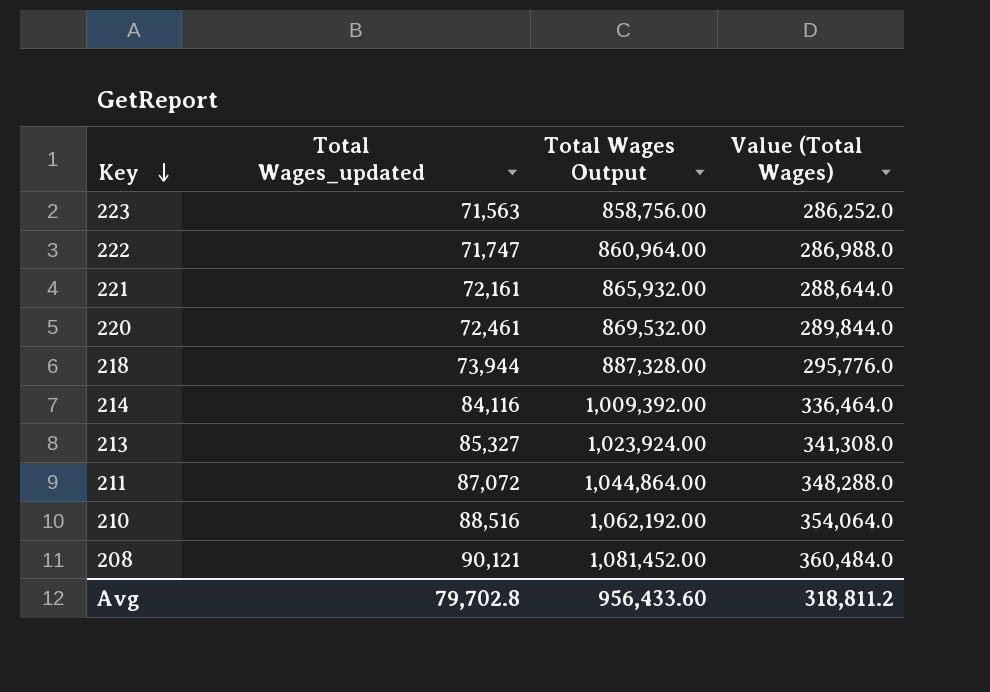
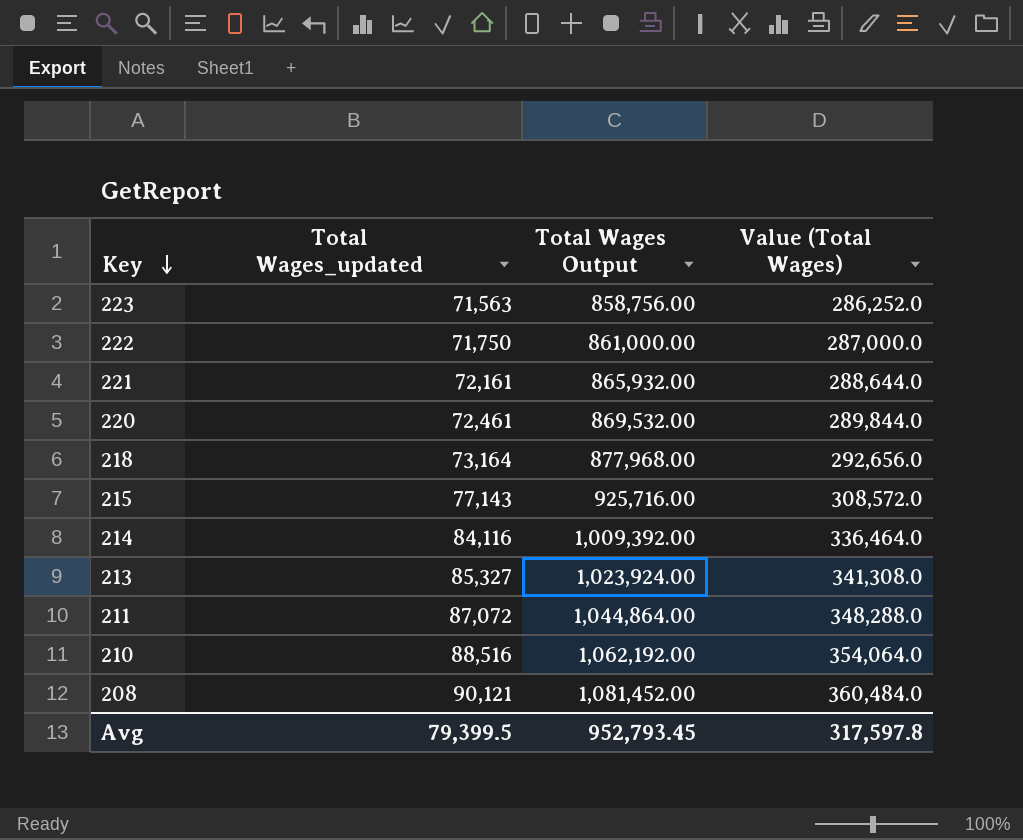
222 | Total Wages_updated: 71,747 -> 71,750
222 | Total Wages Output: 860,964.00 -> 861,000.00
222 | Value (Total Wages): 286,988.0 -> 287,000.0
218 | Total Wages_updated: 73,944 -> 73,164
218 | Total Wages Output: 887,328.00 -> 877,968.00
218 | Value (Total Wages): 295,776.0 -> 292,656.0
row 215: none -> 77,143 | 925,716.00 | 308,572.0
Avg | Total Wages_updated: 79,702.8 -> 79,399.5
Avg | Total Wages Output: 956,433.60 -> 952,793.45
Avg | Value (Total Wages): 318,811.2 -> 317,597.8

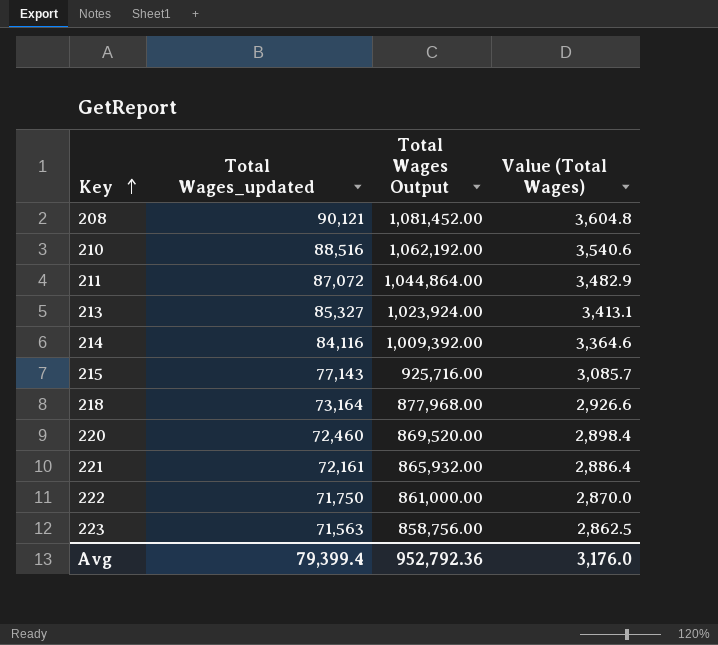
row order: Key descending -> Key ascending
column Value (Total Wages) | formula: [Total Wages_updated] * 4 -> [Total Wages_updated] * 0.04
220 | Total Wages_updated: 72,461 -> 72,460
220 | Total Wages Output: 869,532.00 -> 869,520.00
Avg | Total Wages_updated: 79,399.5 -> 79,399.4
Avg | Total Wages Output: 952,793.45 -> 952,792.36
Avg | Value (Total Wages): 317,597.8 -> 3,176.0

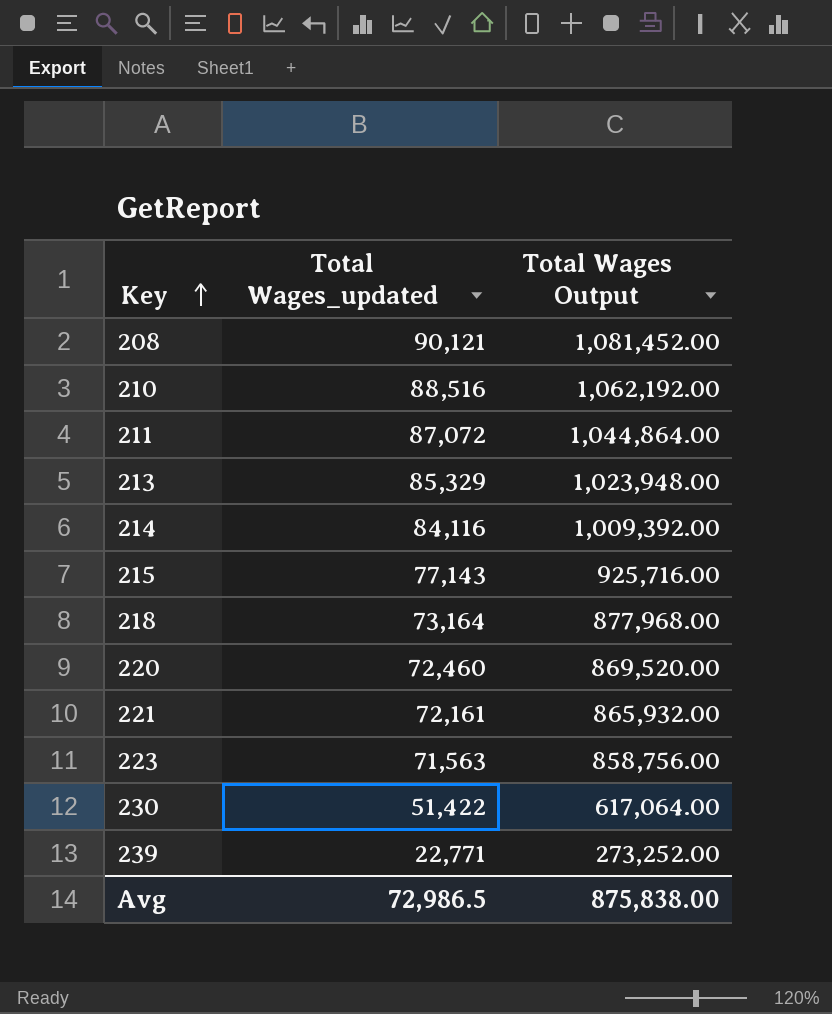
column Value (Total Wages) | formula: [Total Wages_updated] * 0.04 -> none
row 222: 71,750 | 861,000.00 | 2,870.0 -> none
213 | Total Wages_updated: 85,327 -> 85,329
213 | Total Wages Output: 1,023,924.00 -> 1,023,948.00
row 230: none -> 51,422 | 617,064.00
row 239: none -> 22,771 | 273,252.00
Avg | Total Wages_updated: 79,399.4 -> 72,986.5
Avg | Total Wages Output: 952,792.36 -> 875,838.00

